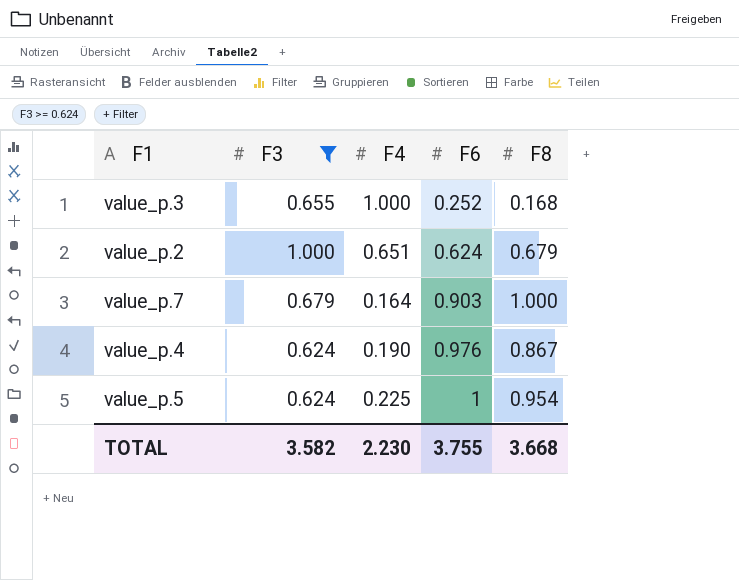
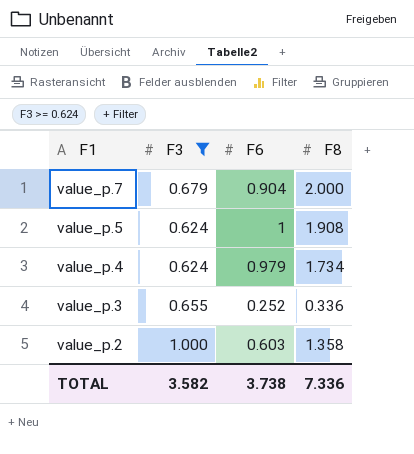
row order: F6 ascending -> F1 descending
column F4 | position: 3 -> none
value_p.7 | F6: 0.903 -> 0.904
value_p.7 | F8: 1.000 -> 2.000
value_p.5 | F8: 0.954 -> 1.908
value_p.4 | F6: 0.976 -> 0.979
value_p.4 | F8: 0.867 -> 1.734
value_p.3 | F8: 0.168 -> 0.336
value_p.2 | F6: 0.624 -> 0.603
value_p.2 | F8: 0.679 -> 1.358
TOTAL | F6: 3.755 -> 3.738
TOTAL | F8: 3.668 -> 7.336

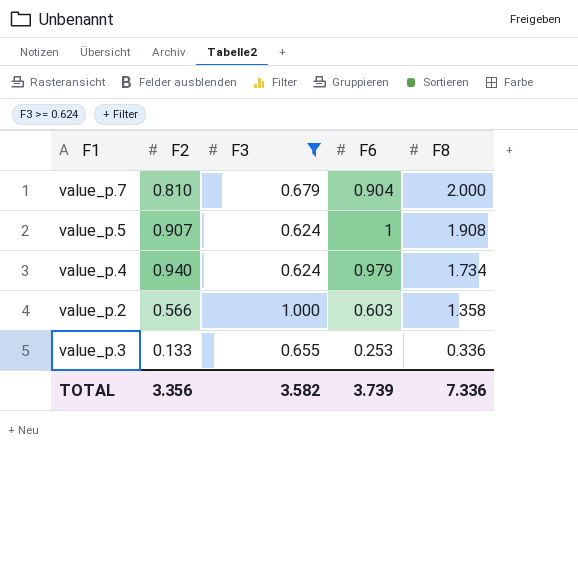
row order: F1 descending -> F8 descending
column F2 | position: none -> 2
value_p.3 | F6: 0.252 -> 0.253
TOTAL | F6: 3.738 -> 3.739

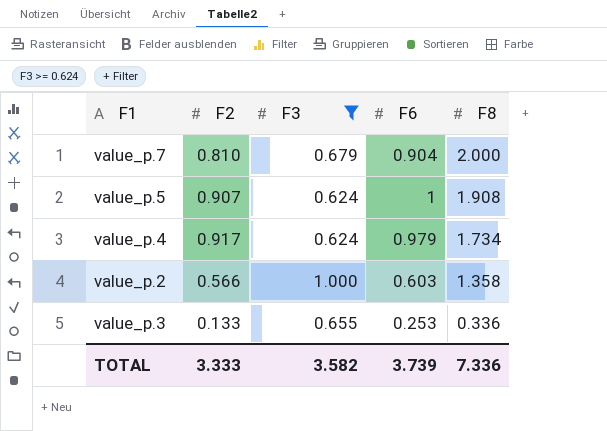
value_p.4 | F2: 0.940 -> 0.917
TOTAL | F2: 3.356 -> 3.333

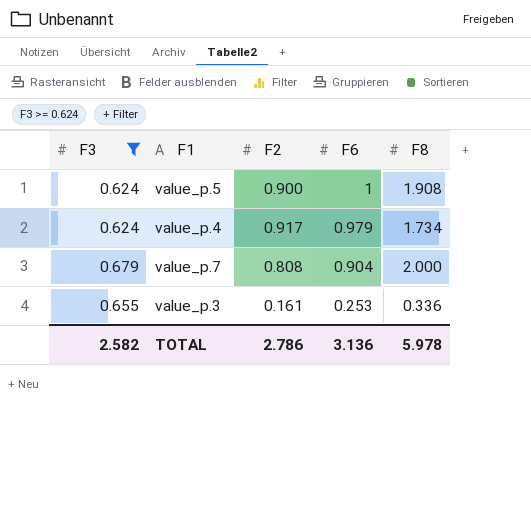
row order: F8 descending -> F6 descending
column F3 | position: 3 -> 1
row value_p.2: 0.566 | 1.000 | 0.603 | 1.358 -> none
value_p.5 | F2: 0.907 -> 0.900
value_p.7 | F2: 0.810 -> 0.808
value_p.3 | F2: 0.133 -> 0.161
TOTAL | F3: 3.582 -> 2.582
TOTAL | F2: 3.333 -> 2.786
TOTAL | F6: 3.739 -> 3.136
TOTAL | F8: 7.336 -> 5.978

